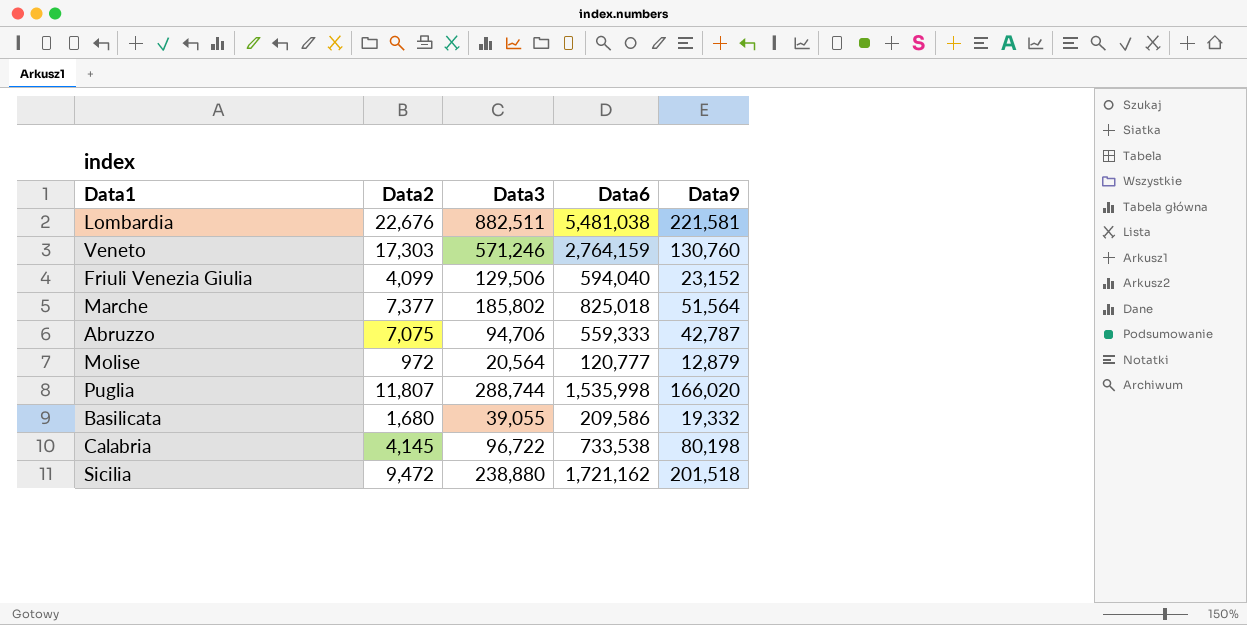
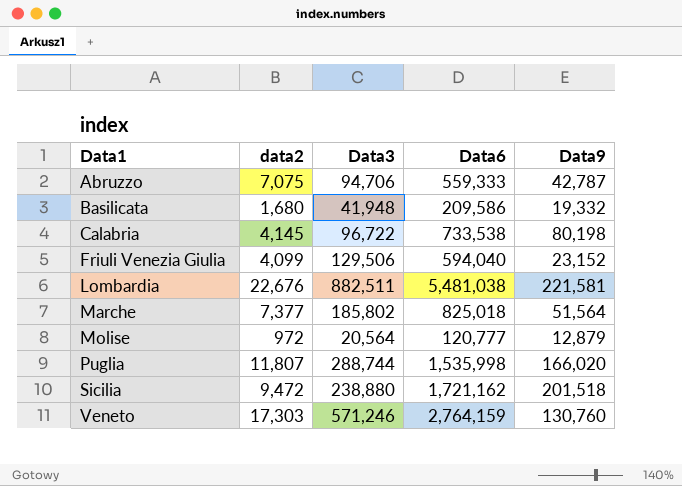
row order: none -> Data1 ascending
column name: Data2 -> data2
Basilicata | Data3: 39,055 -> 41,948

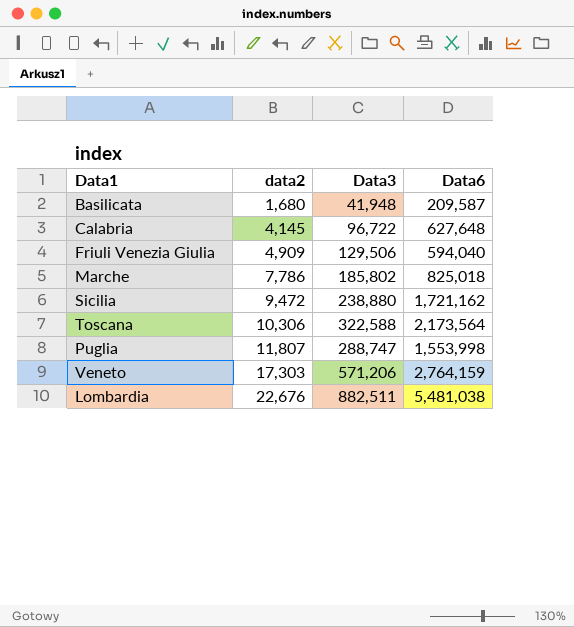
row order: Data1 ascending -> data2 ascending
column Data9 | position: 5 -> none
row Abruzzo: 7,075 | 94,706 | 559,333 | 42,787 -> none
row Molise: 972 | 20,564 | 120,777 | 12,879 -> none
Basilicata | Data6: 209,586 -> 209,587
Calabria | Data6: 733,538 -> 627,648
Friuli Venezia Giulia | data2: 4,099 -> 4,909
Marche | data2: 7,377 -> 7,786
row Toscana: none -> 10,306 | 322,588 | 2,173,564
Puglia | Data3: 288,744 -> 288,747
Puglia | Data6: 1,535,998 -> 1,553,998
Veneto | Data3: 571,246 -> 571,206

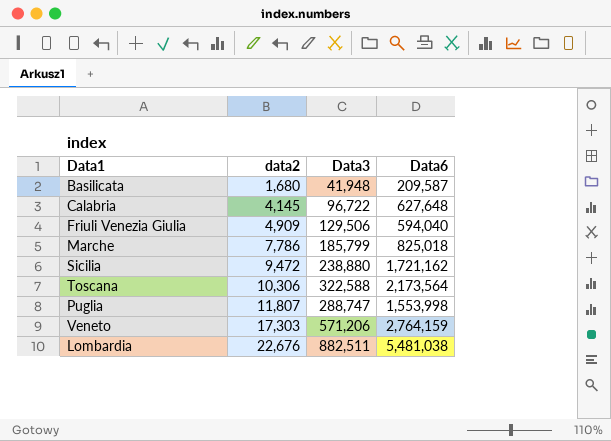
Marche | Data3: 185,802 -> 185,799

